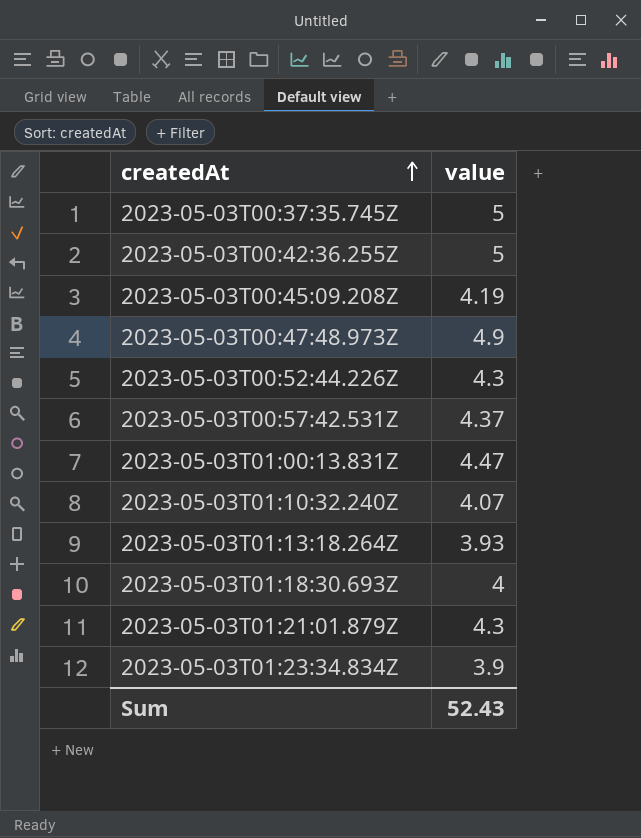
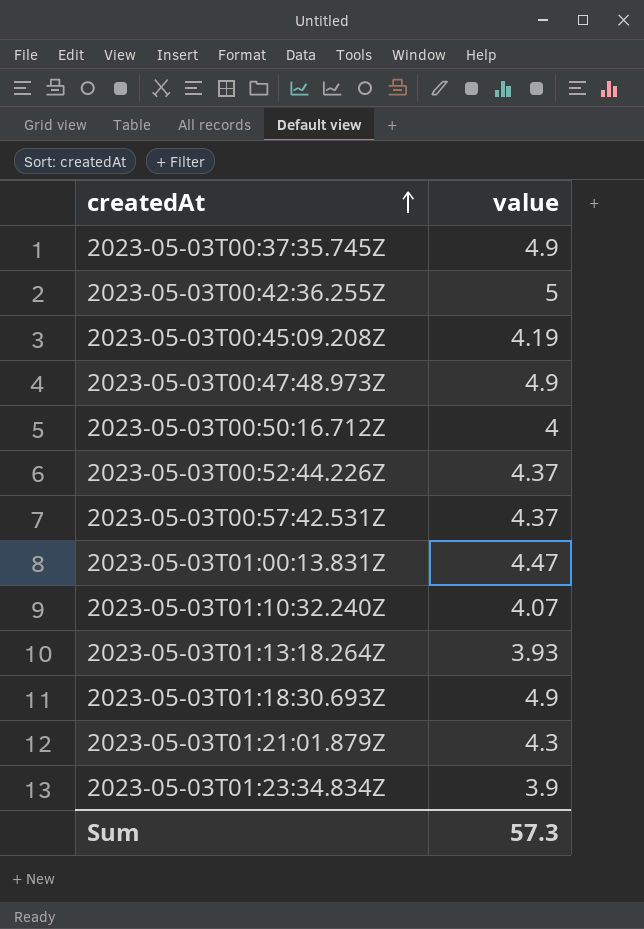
2023-05-03T00:37:35.745Z | value: 5 -> 4.9
row 2023-05-03T00:50:16.712Z: none -> 4
2023-05-03T00:52:44.226Z | value: 4.3 -> 4.37
2023-05-03T01:18:30.693Z | value: 4 -> 4.9
Sum | value: 52.43 -> 57.3

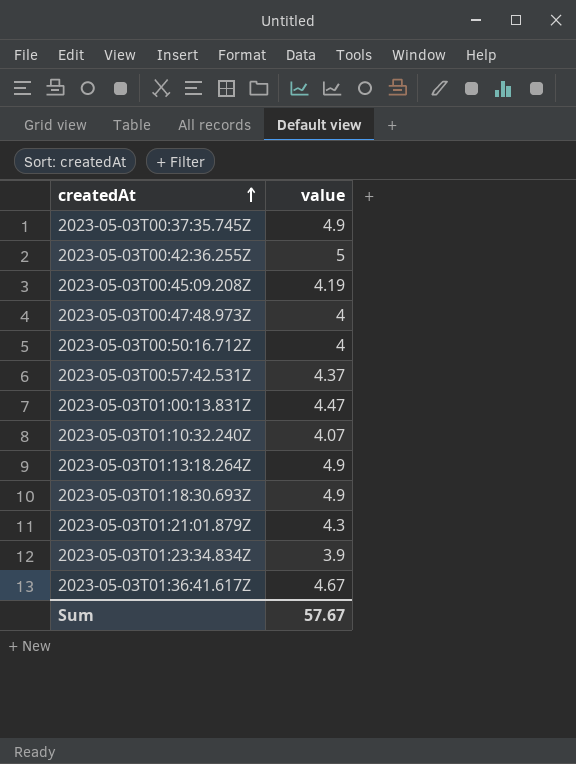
row 2023-05-03T00:52:44.226Z: 4.37 -> none
2023-05-03T00:47:48.973Z | value: 4.9 -> 4
2023-05-03T01:13:18.264Z | value: 3.93 -> 4.9
row 2023-05-03T01:36:41.617Z: none -> 4.67
Sum | value: 57.3 -> 57.67

